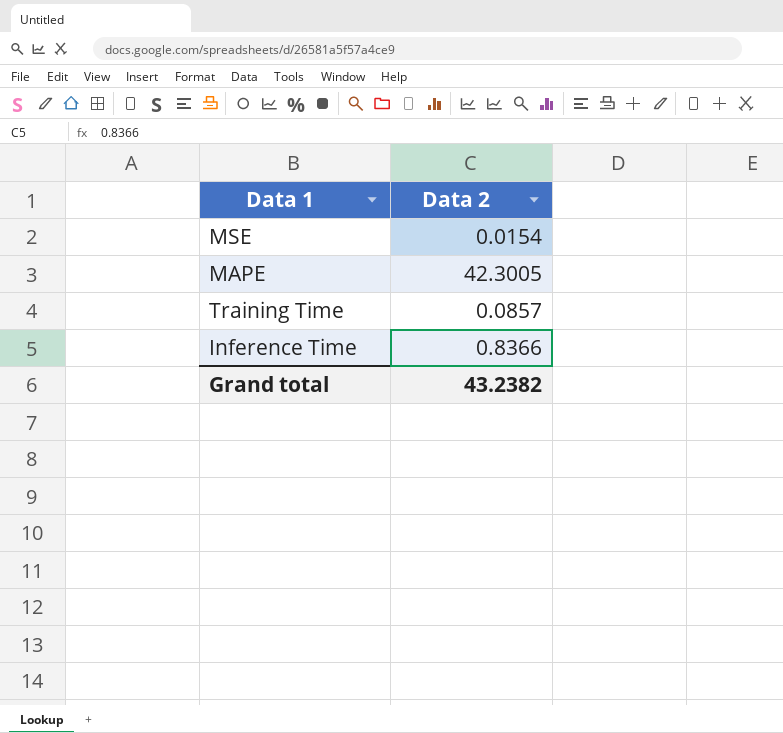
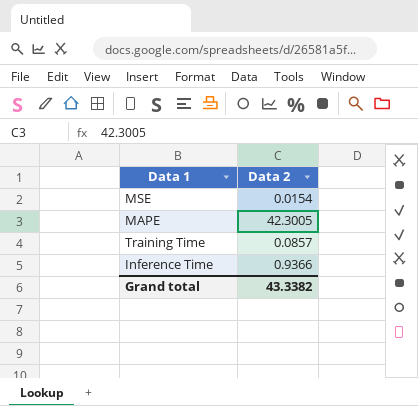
Inference Time | Data 2: 0.8366 -> 0.9366
Grand total | Data 2: 43.2382 -> 43.3382

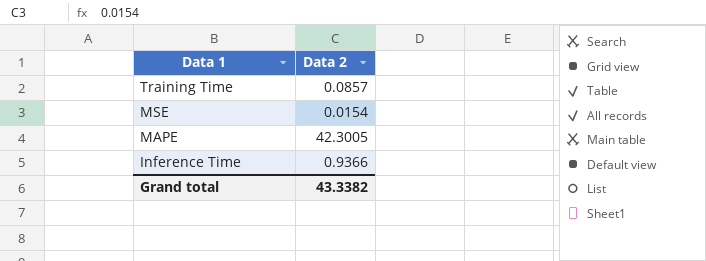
row order: none -> Data 1 descending

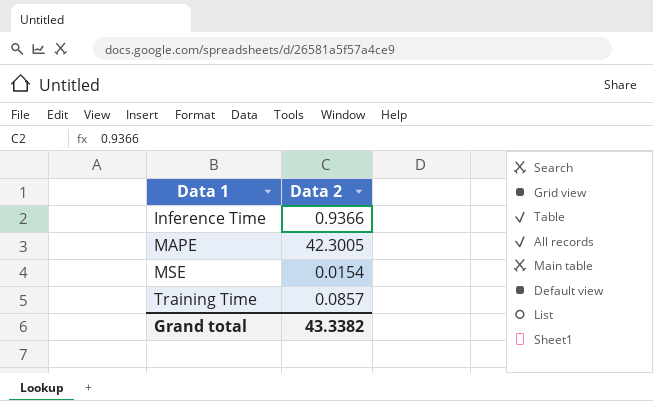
row order: Data 1 descending -> Data 1 ascending

